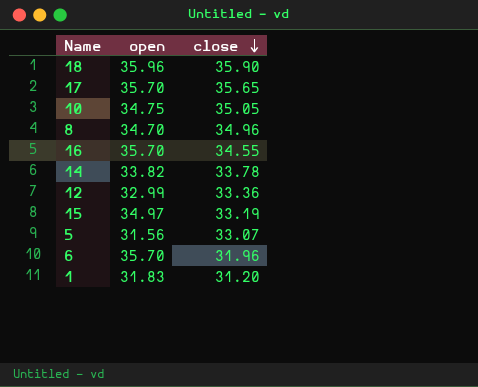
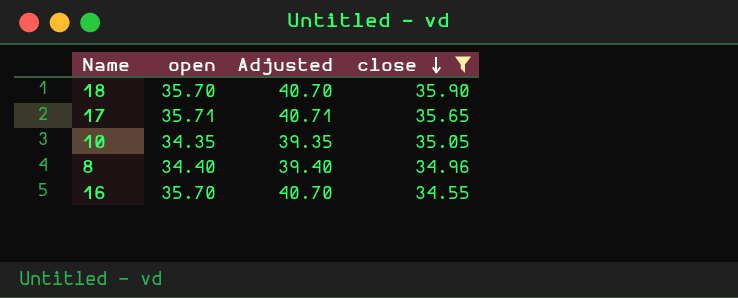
filter: none -> close >= 34.55
column Adjusted | formula: none -> [open] + 5
18 | open: 35.96 -> 35.70
17 | open: 35.70 -> 35.71
10 | open: 34.75 -> 34.35
8 | open: 34.70 -> 34.40

